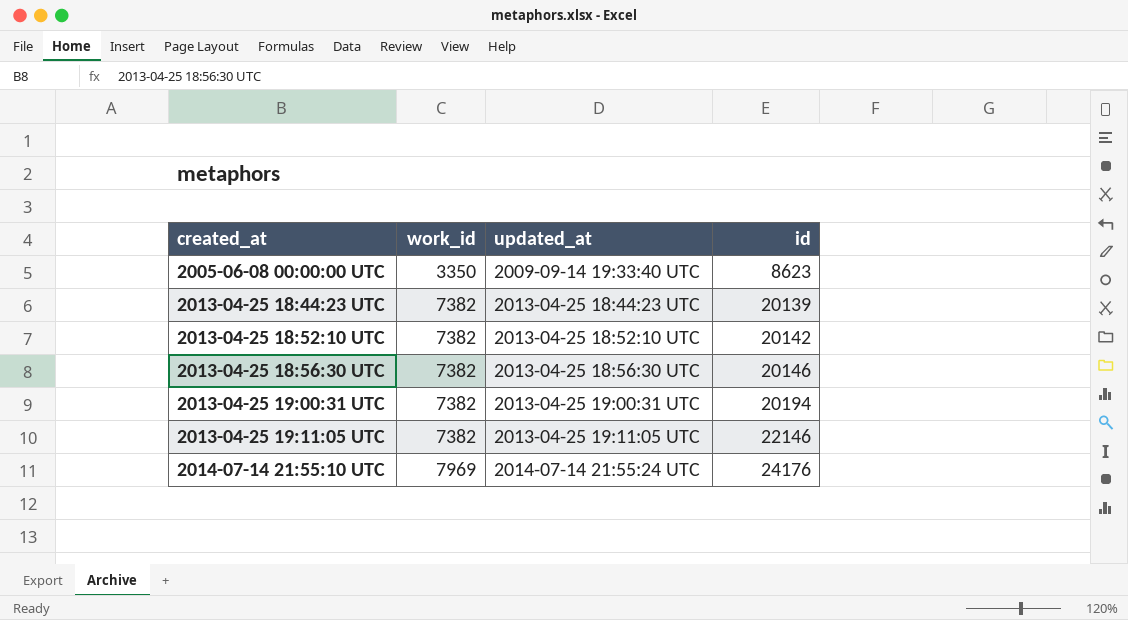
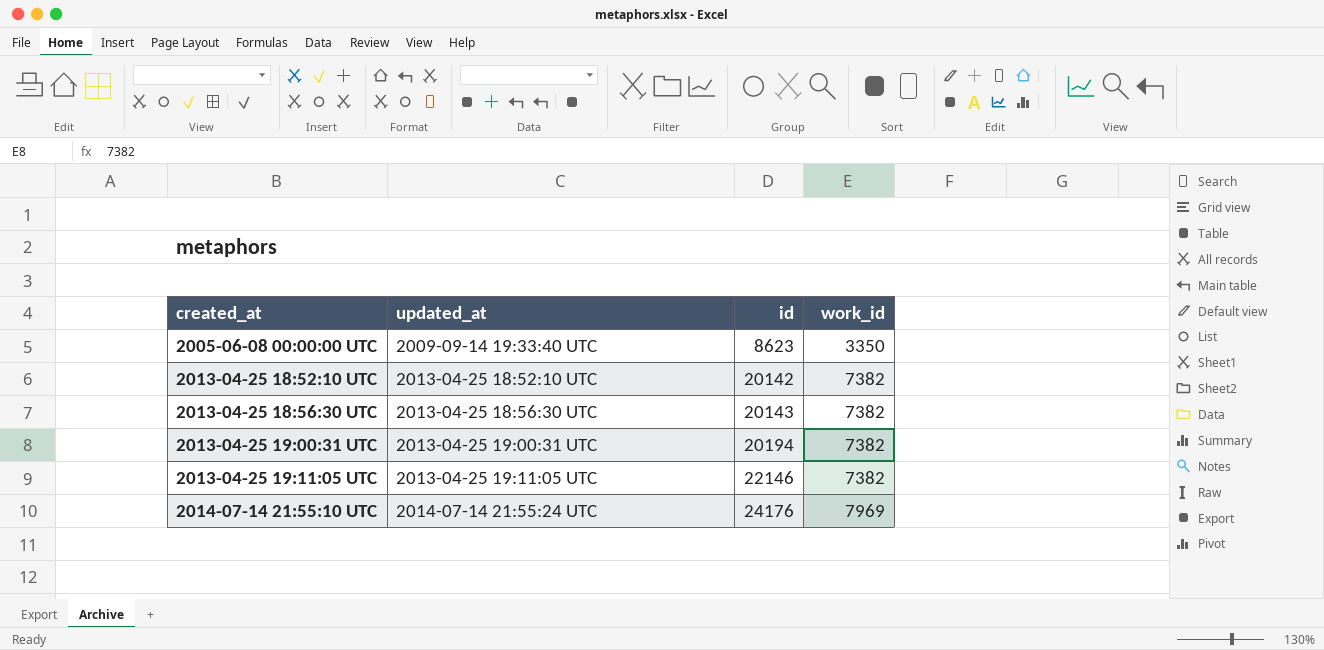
column work_id | position: 2 -> 4
row 2013-04-25 18:44:23 UTC: 7382 | 2013-04-25 18:44:23 UTC | 20139 -> none
2013-04-25 18:56:30 UTC | id: 20146 -> 20143

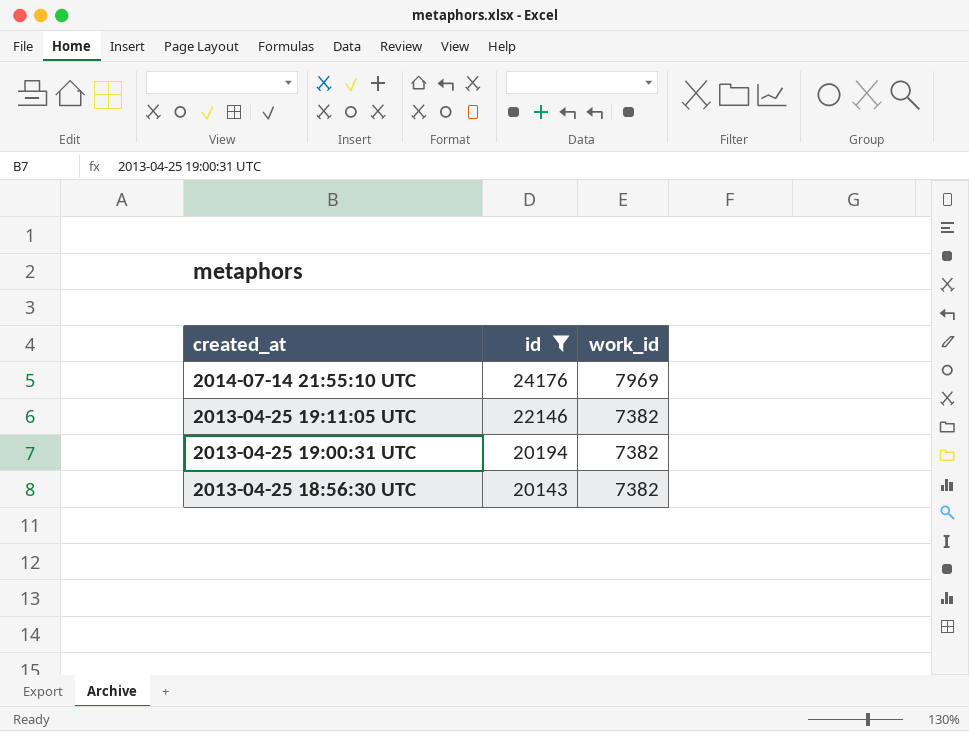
filter: none -> id >= 20143
row order: created_at ascending -> created_at descending
column updated_at | position: 2 -> none

